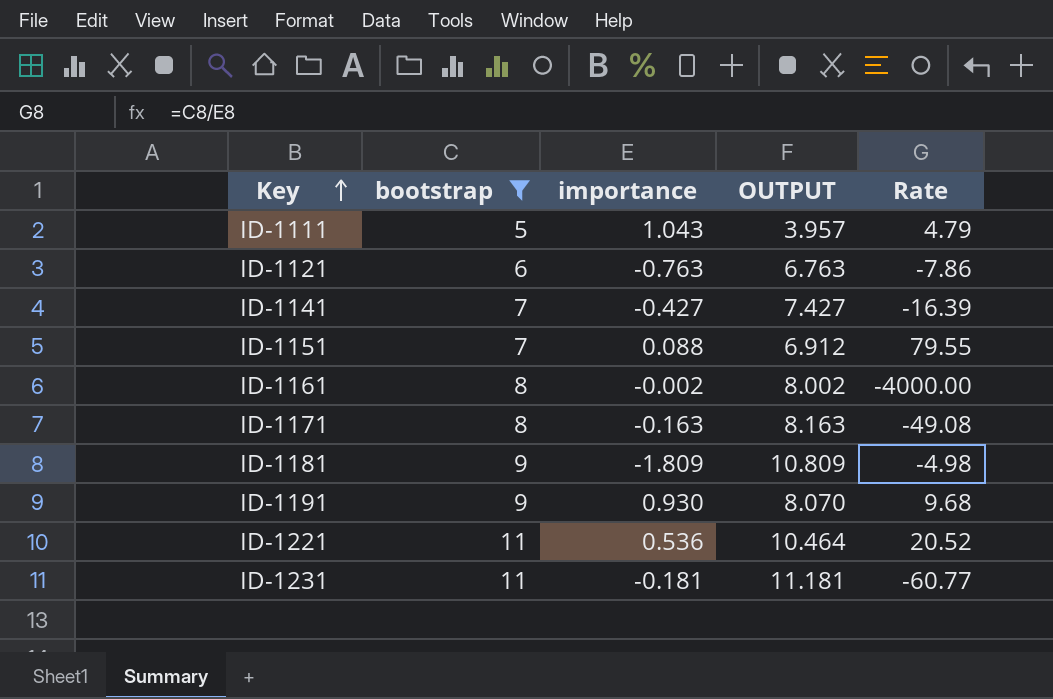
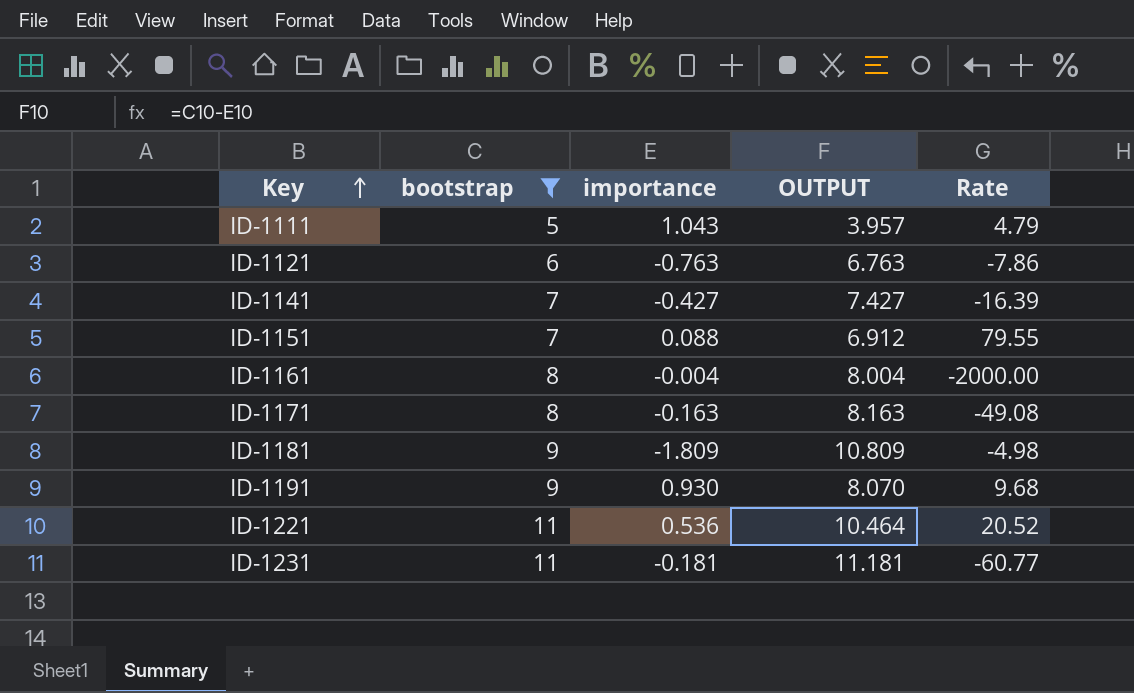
ID-1161 | importance: -0.002 -> -0.004
ID-1161 | OUTPUT: 8.002 -> 8.004
ID-1161 | Rate: -4000.00 -> -2000.00

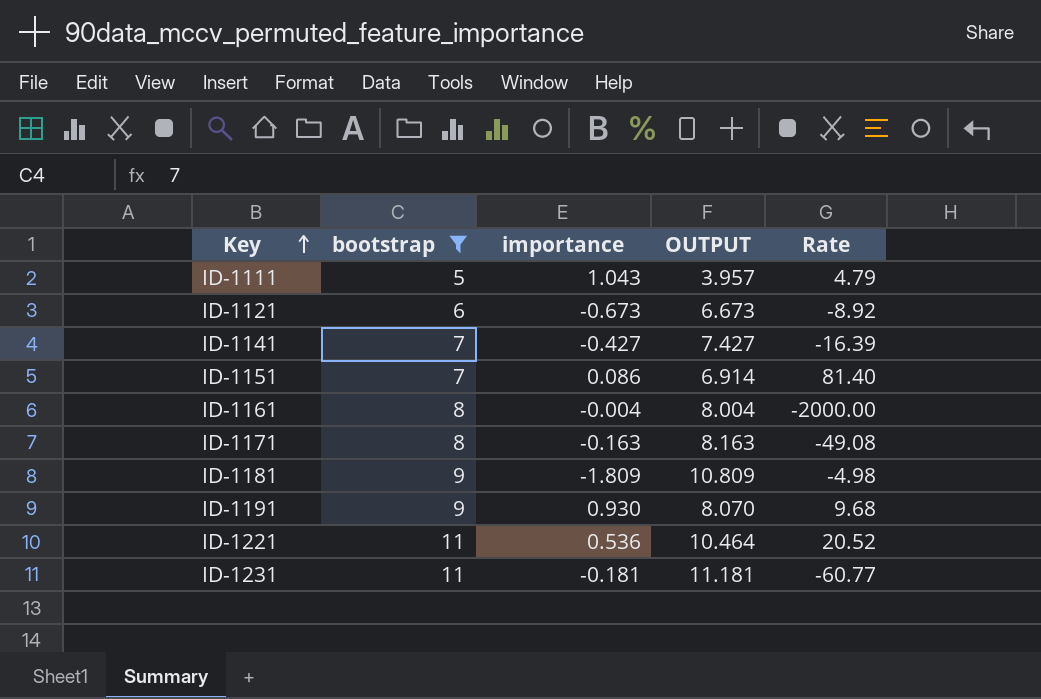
ID-1121 | importance: -0.763 -> -0.673
ID-1121 | OUTPUT: 6.763 -> 6.673
ID-1121 | Rate: -7.86 -> -8.92
ID-1151 | importance: 0.088 -> 0.086
ID-1151 | OUTPUT: 6.912 -> 6.914
ID-1151 | Rate: 79.55 -> 81.40

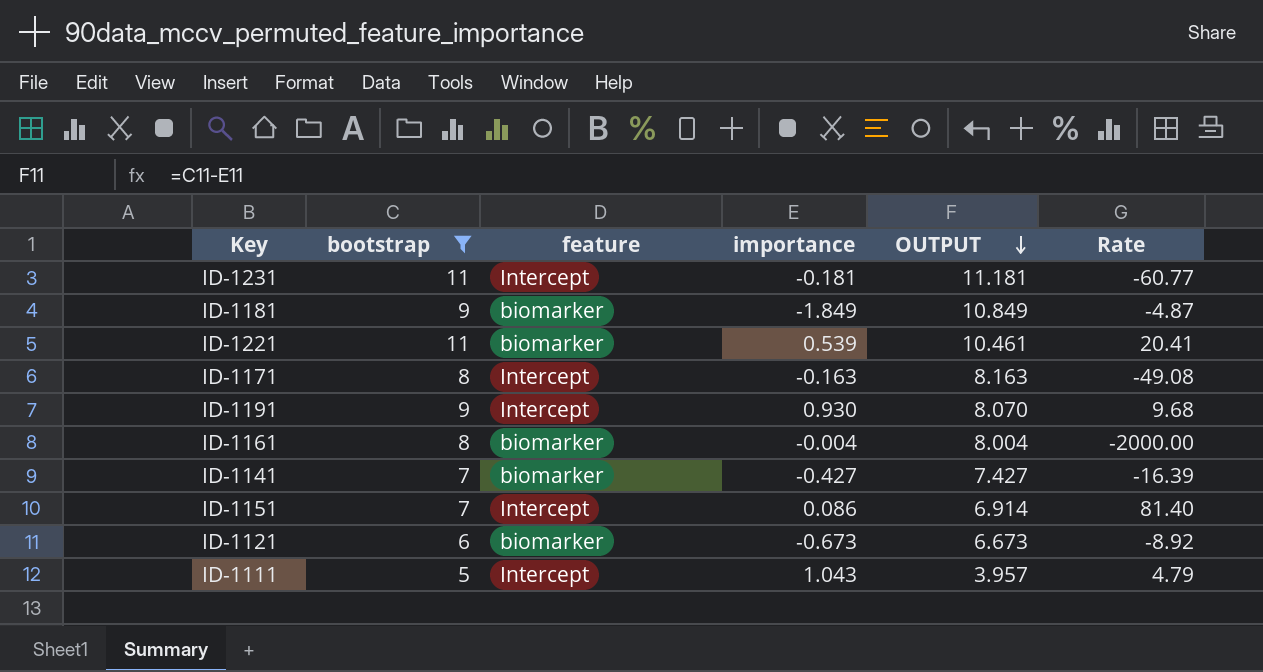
row order: Key ascending -> OUTPUT descending
column feature | position: none -> 3
ID-1181 | importance: -1.809 -> -1.849
ID-1181 | OUTPUT: 10.809 -> 10.849
ID-1181 | Rate: -4.98 -> -4.87
ID-1221 | importance: 0.536 -> 0.539
ID-1221 | OUTPUT: 10.464 -> 10.461
ID-1221 | Rate: 20.52 -> 20.41

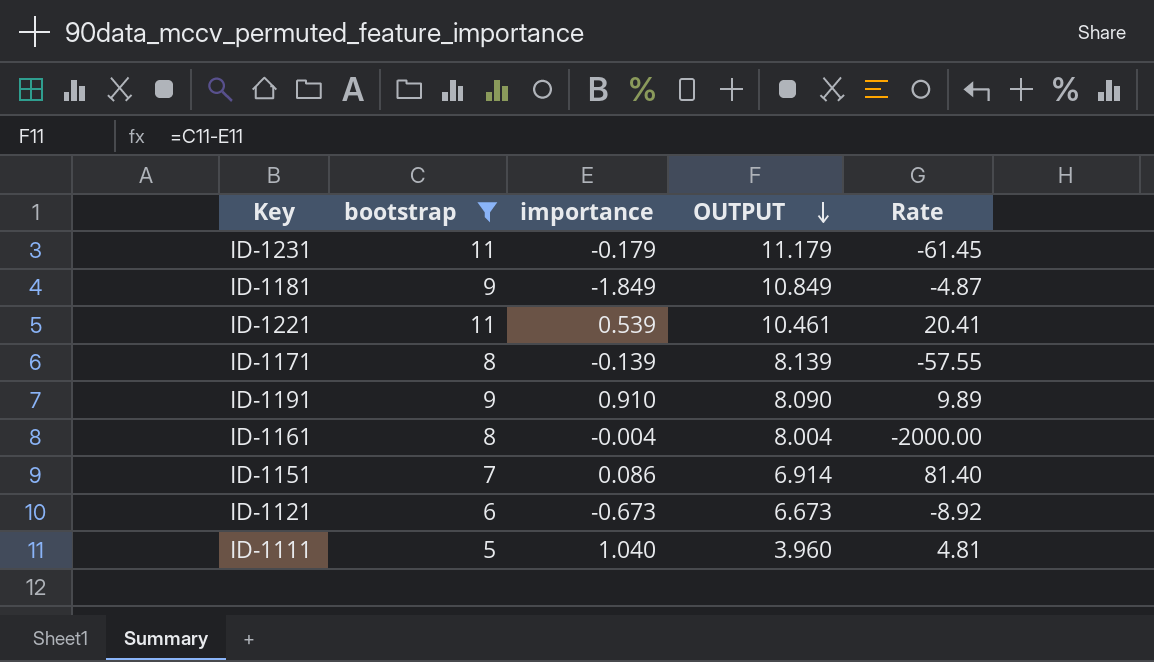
column feature | position: 3 -> none
row ID-1141: 7 | biomarker | -0.427 | 7.427 | -16.39 -> none
ID-1231 | importance: -0.181 -> -0.179
ID-1231 | OUTPUT: 11.181 -> 11.179
ID-1231 | Rate: -60.77 -> -61.45
ID-1171 | importance: -0.163 -> -0.139
ID-1171 | OUTPUT: 8.163 -> 8.139
ID-1171 | Rate: -49.08 -> -57.55
ID-1191 | importance: 0.930 -> 0.910
ID-1191 | OUTPUT: 8.070 -> 8.090
ID-1191 | Rate: 9.68 -> 9.89
ID-1111 | importance: 1.043 -> 1.040
ID-1111 | OUTPUT: 3.957 -> 3.960
ID-1111 | Rate: 4.79 -> 4.81

